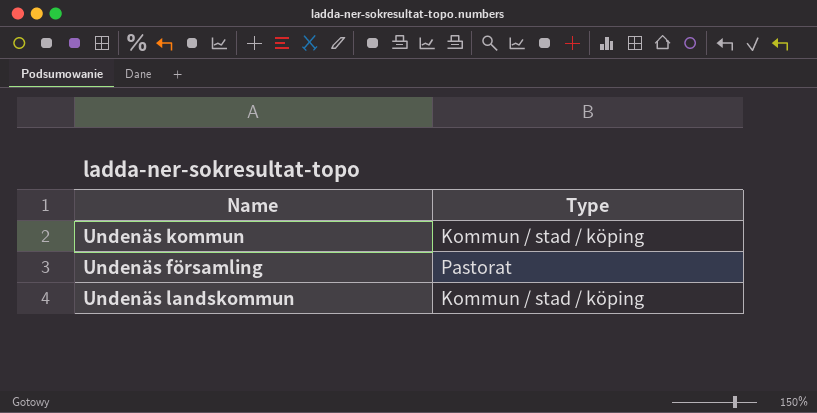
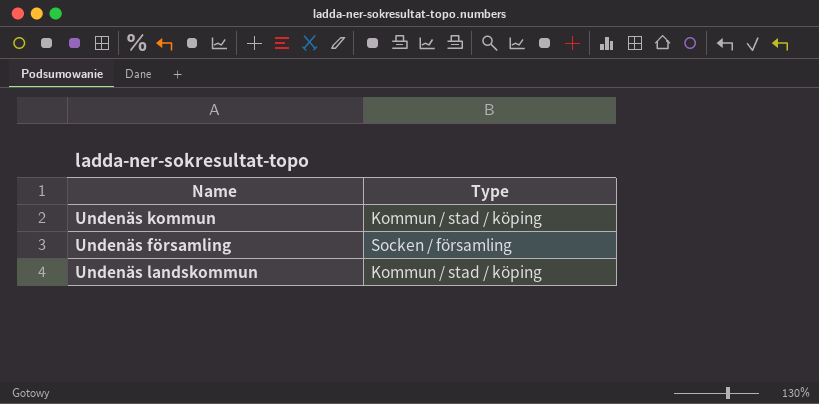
Undenäs församling | Type: Pastorat -> Socken / församling

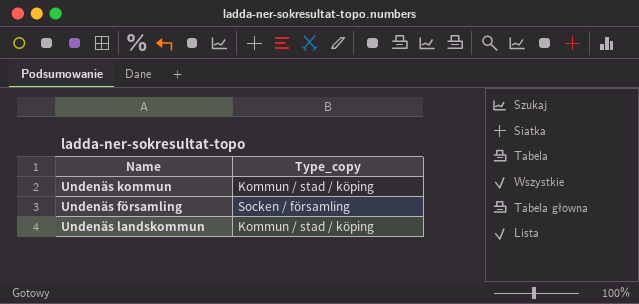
column name: Type -> Type_copy

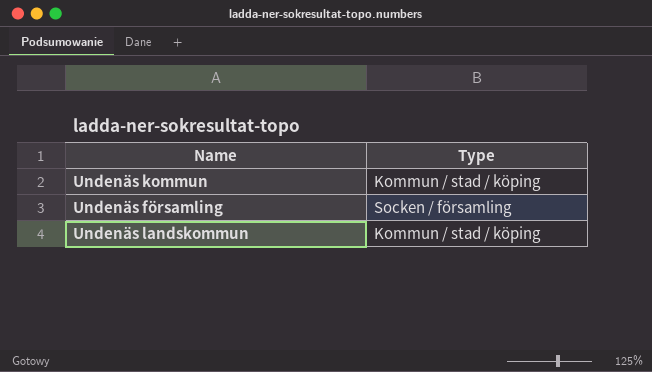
column name: Type_copy -> Type

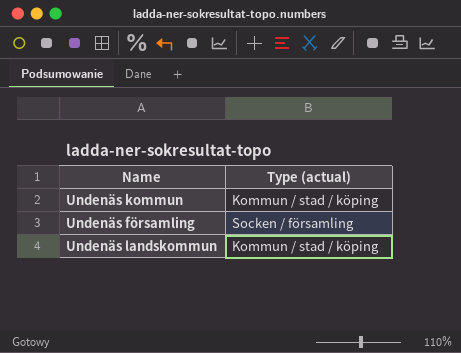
column name: Type -> Type (actual)

